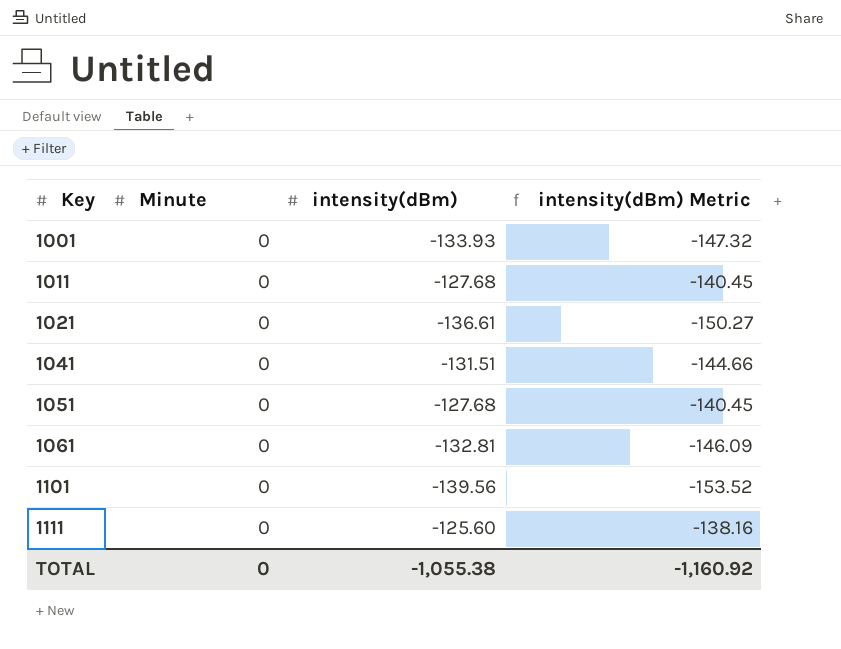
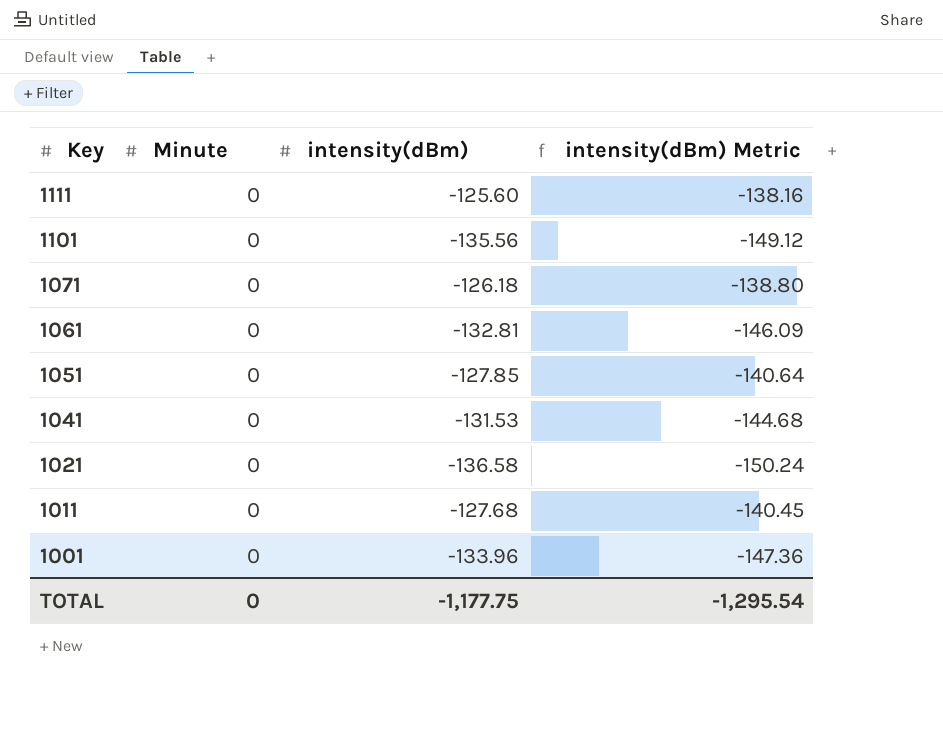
row order: Key ascending -> Key descending
1101 | intensity(dBm): -139.56 -> -135.56
1101 | intensity(dBm) Metric: -153.52 -> -149.12
row 1071: none -> 0 | -126.18 | -138.80
1051 | intensity(dBm): -127.68 -> -127.85
1051 | intensity(dBm) Metric: -140.45 -> -140.64
1041 | intensity(dBm): -131.51 -> -131.53
1041 | intensity(dBm) Metric: -144.66 -> -144.68
1021 | intensity(dBm): -136.61 -> -136.58
1021 | intensity(dBm) Metric: -150.27 -> -150.24
1001 | intensity(dBm): -133.93 -> -133.96
1001 | intensity(dBm) Metric: -147.32 -> -147.36
TOTAL | intensity(dBm): -1,055.38 -> -1,177.75
TOTAL | intensity(dBm) Metric: -1,160.92 -> -1,295.54

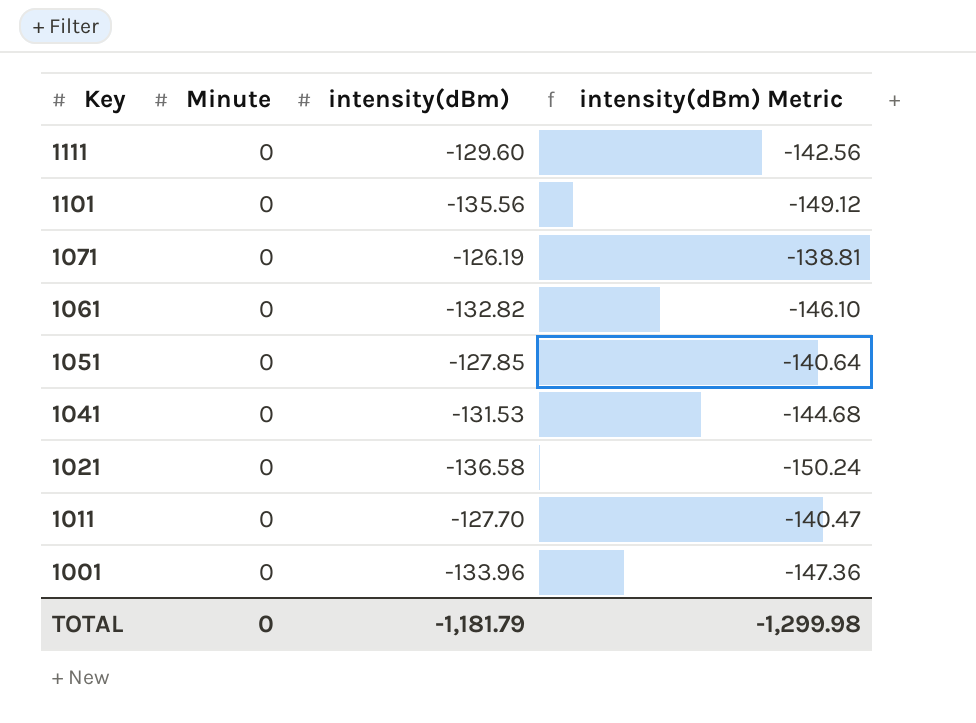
1111 | intensity(dBm): -125.60 -> -129.60
1111 | intensity(dBm) Metric: -138.16 -> -142.56
1071 | intensity(dBm): -126.18 -> -126.19
1071 | intensity(dBm) Metric: -138.80 -> -138.81
1061 | intensity(dBm): -132.81 -> -132.82
1061 | intensity(dBm) Metric: -146.09 -> -146.10
1011 | intensity(dBm): -127.68 -> -127.70
1011 | intensity(dBm) Metric: -140.45 -> -140.47
TOTAL | intensity(dBm): -1,177.75 -> -1,181.79
TOTAL | intensity(dBm) Metric: -1,295.54 -> -1,299.98

